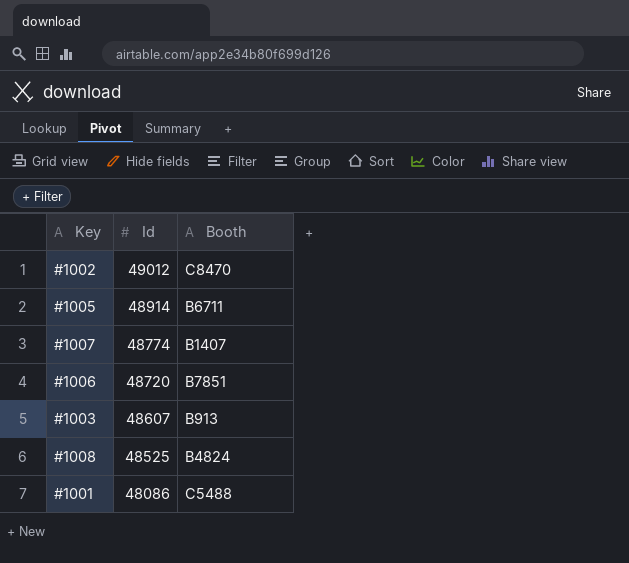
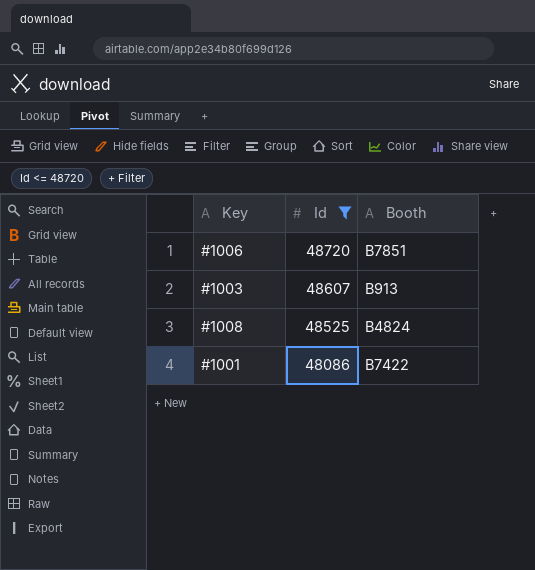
filter: none -> Id <= 48720
#1001 | Booth: C5488 -> B7422

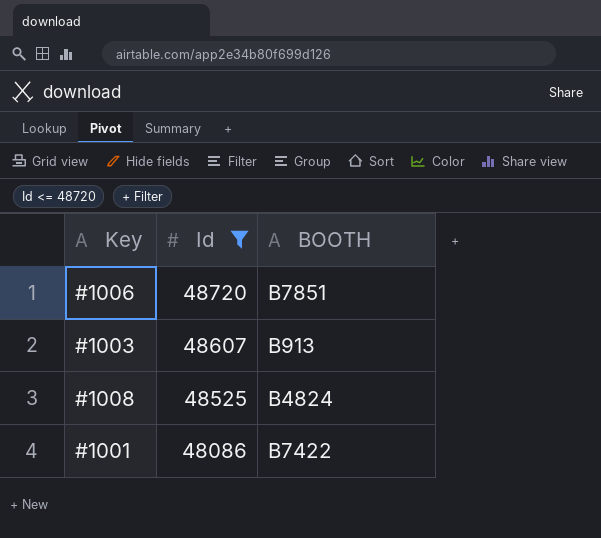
column name: Booth -> BOOTH

